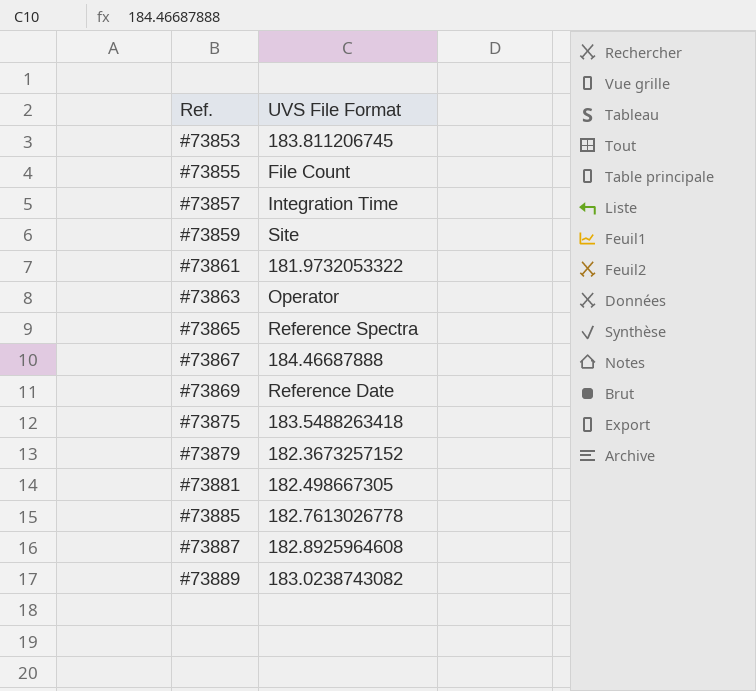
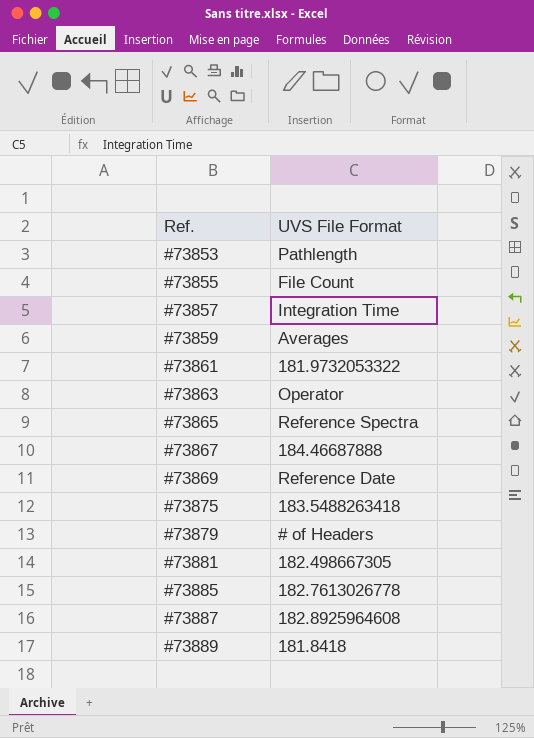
#73853 | UVS File Format: 183.811206745 -> Pathlength
#73859 | UVS File Format: Site -> Averages
#73879 | UVS File Format: 182.3673257152 -> # of Headers
#73889 | UVS File Format: 183.0238743082 -> 181.8418

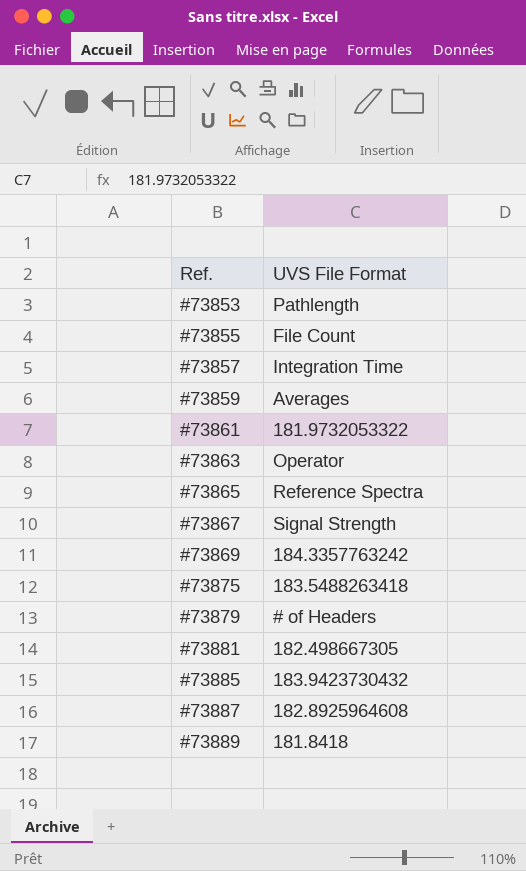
#73867 | UVS File Format: 184.46687888 -> Signal Strength
#73869 | UVS File Format: Reference Date -> 184.3357763242
#73885 | UVS File Format: 182.7613026778 -> 183.9423730432

